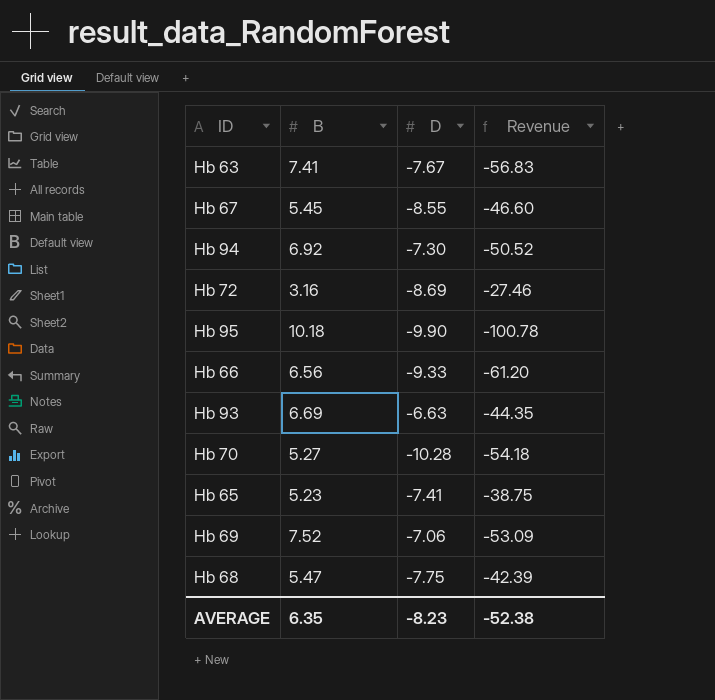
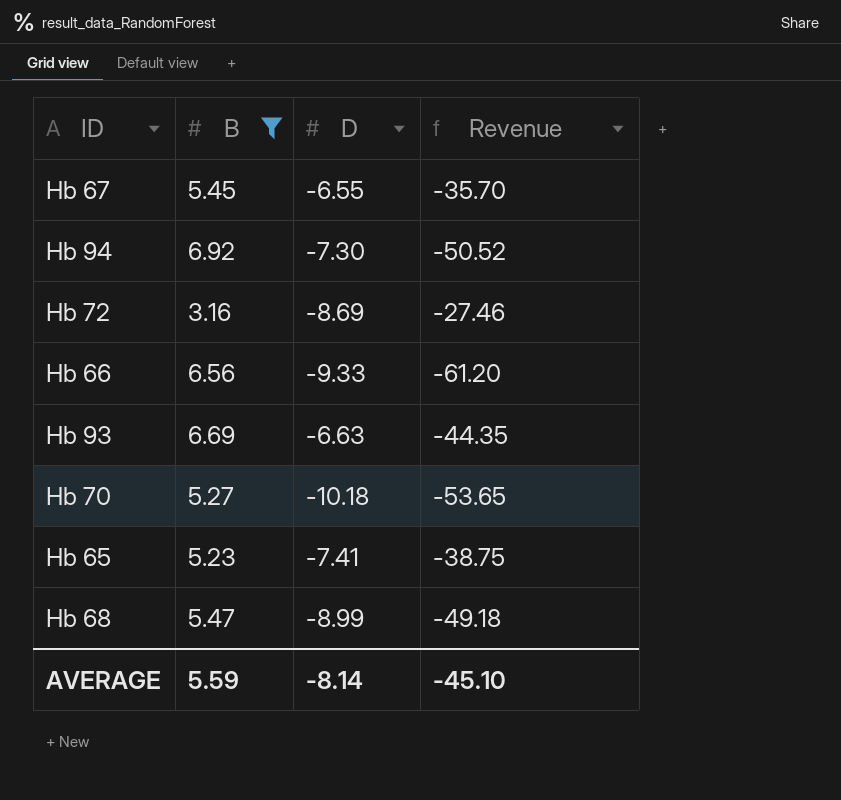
filter: none -> B <= 6.92
Hb 67 | D: -8.55 -> -6.55
Hb 67 | Revenue: -46.60 -> -35.70
Hb 70 | D: -10.28 -> -10.18
Hb 70 | Revenue: -54.18 -> -53.65
Hb 68 | D: -7.75 -> -8.99
Hb 68 | Revenue: -42.39 -> -49.18
AVERAGE | B: 6.35 -> 5.59
AVERAGE | D: -8.23 -> -8.14
AVERAGE | Revenue: -52.38 -> -45.10

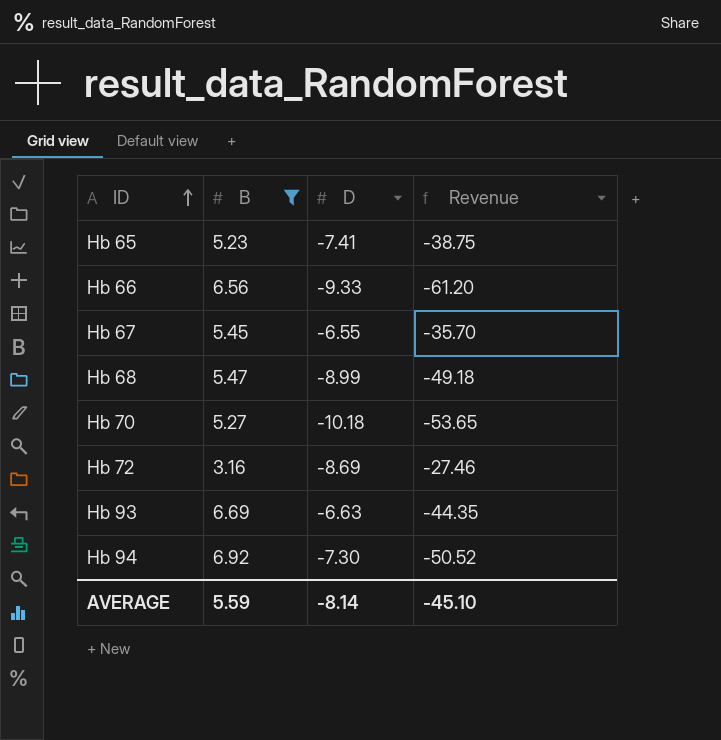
row order: none -> ID ascending

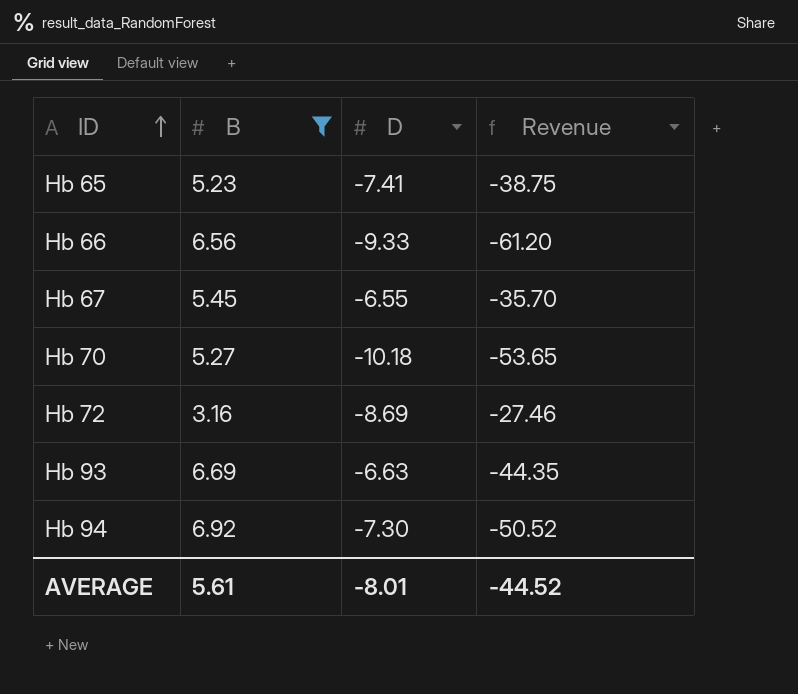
row Hb 68: 5.47 | -8.99 | -49.18 -> none
AVERAGE | B: 5.59 -> 5.61
AVERAGE | D: -8.14 -> -8.01
AVERAGE | Revenue: -45.10 -> -44.52

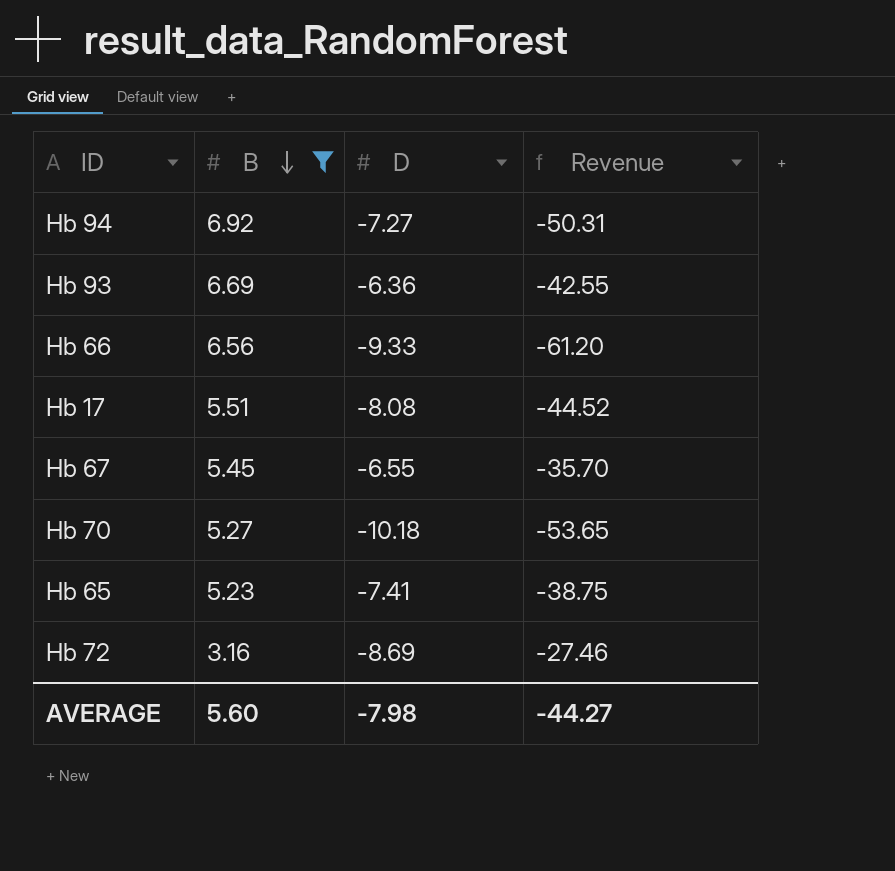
row order: ID ascending -> B descending
Hb 94 | D: -7.30 -> -7.27
Hb 94 | Revenue: -50.52 -> -50.31
Hb 93 | D: -6.63 -> -6.36
Hb 93 | Revenue: -44.35 -> -42.55
row Hb 17: none -> 5.51 | -8.08 | -44.52
AVERAGE | B: 5.61 -> 5.60
AVERAGE | D: -8.01 -> -7.98
AVERAGE | Revenue: -44.52 -> -44.27

